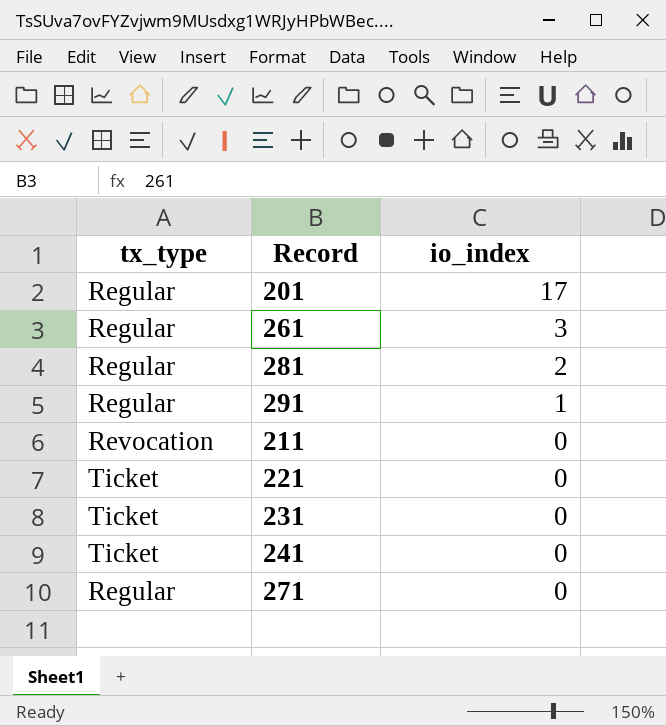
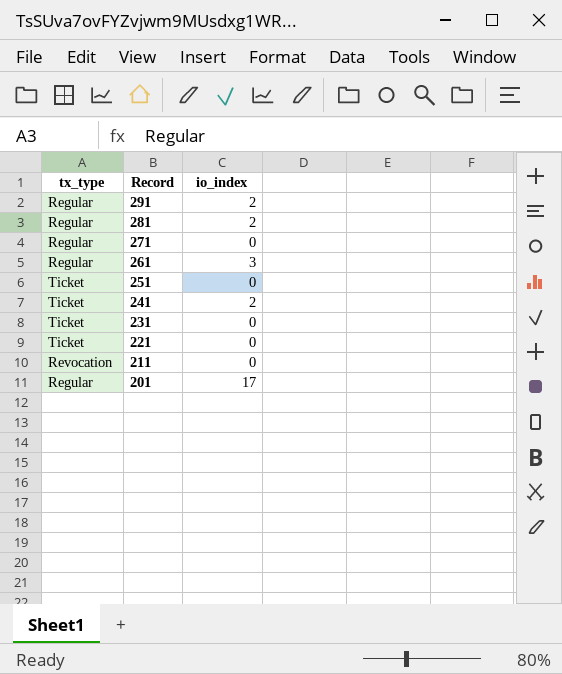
row order: io_index descending -> Record descending
291 | io_index: 1 -> 2
row 251: none -> Ticket | 0
241 | io_index: 0 -> 2

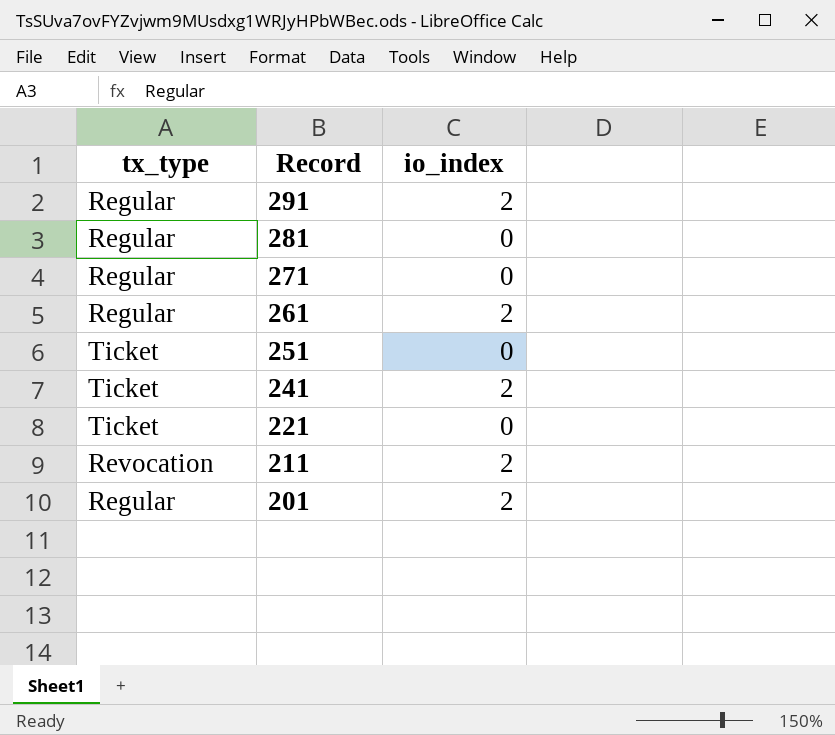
row 231: Ticket | 0 -> none
281 | io_index: 2 -> 0
261 | io_index: 3 -> 2
211 | io_index: 0 -> 2
201 | io_index: 17 -> 2

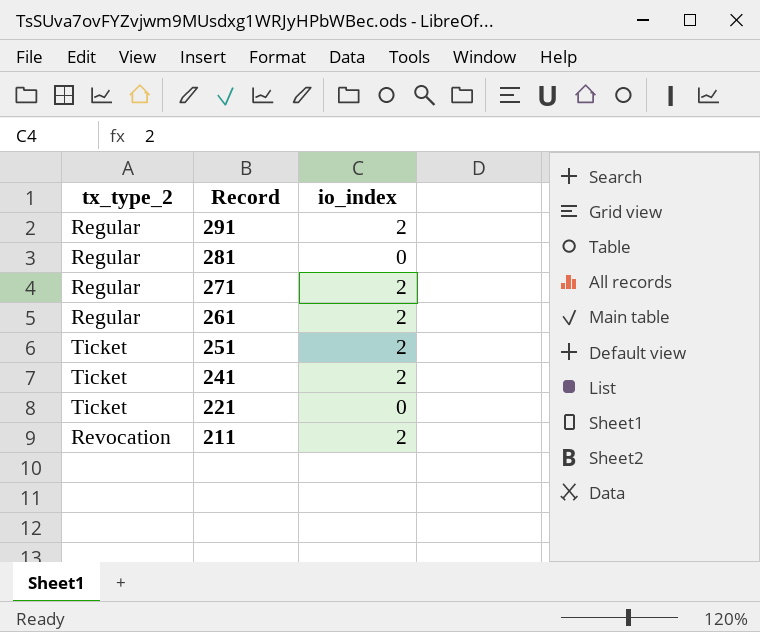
column name: tx_type -> tx_type_2
row 201: Regular | 2 -> none
271 | io_index: 0 -> 2
251 | io_index: 0 -> 2

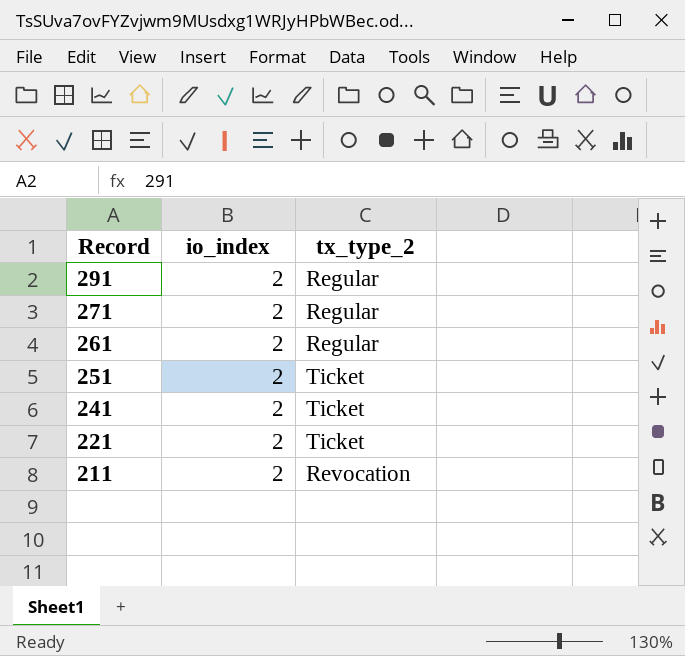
column tx_type_2 | position: 1 -> 3
row 281: Regular | 0 -> none
221 | io_index: 0 -> 2

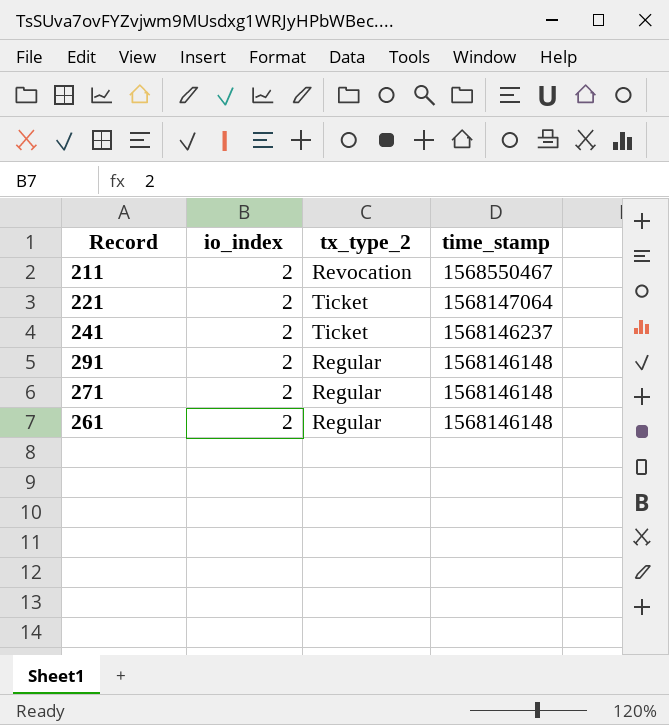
row order: Record descending -> time_stamp descending
column time_stamp | position: none -> 4
row 251: 2 | Ticket -> none

